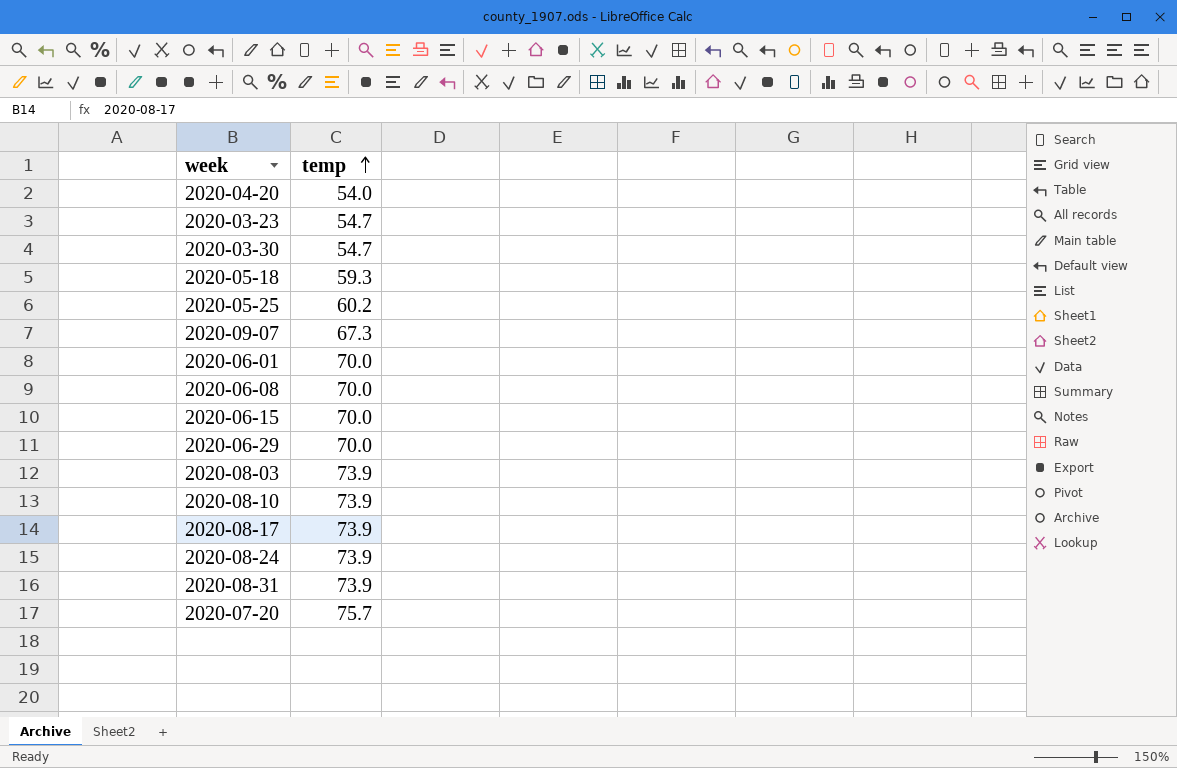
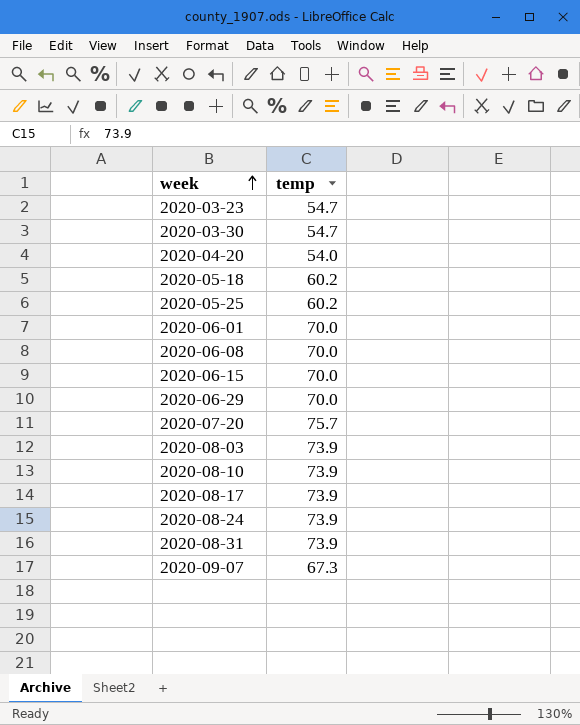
row order: temp ascending -> week ascending
2020-05-18 | temp: 59.3 -> 60.2

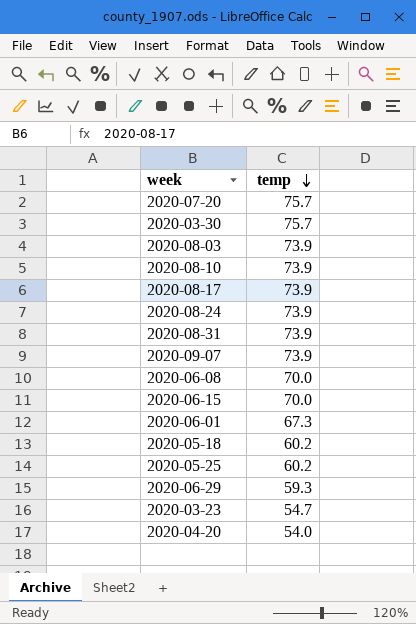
row order: week ascending -> temp descending
2020-03-30 | temp: 54.7 -> 75.7
2020-09-07 | temp: 67.3 -> 73.9
2020-06-01 | temp: 70.0 -> 67.3
2020-06-29 | temp: 70.0 -> 59.3

